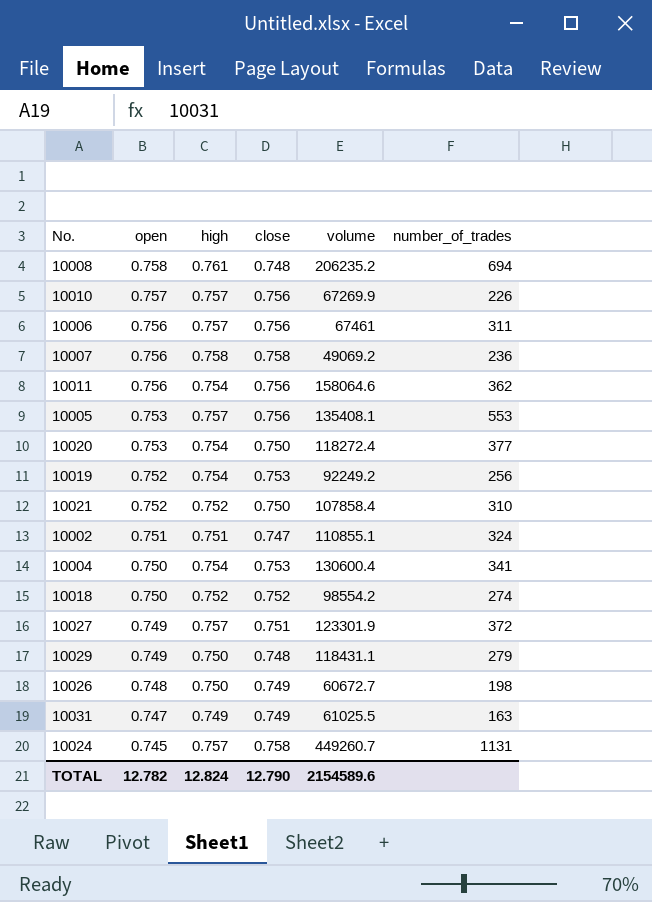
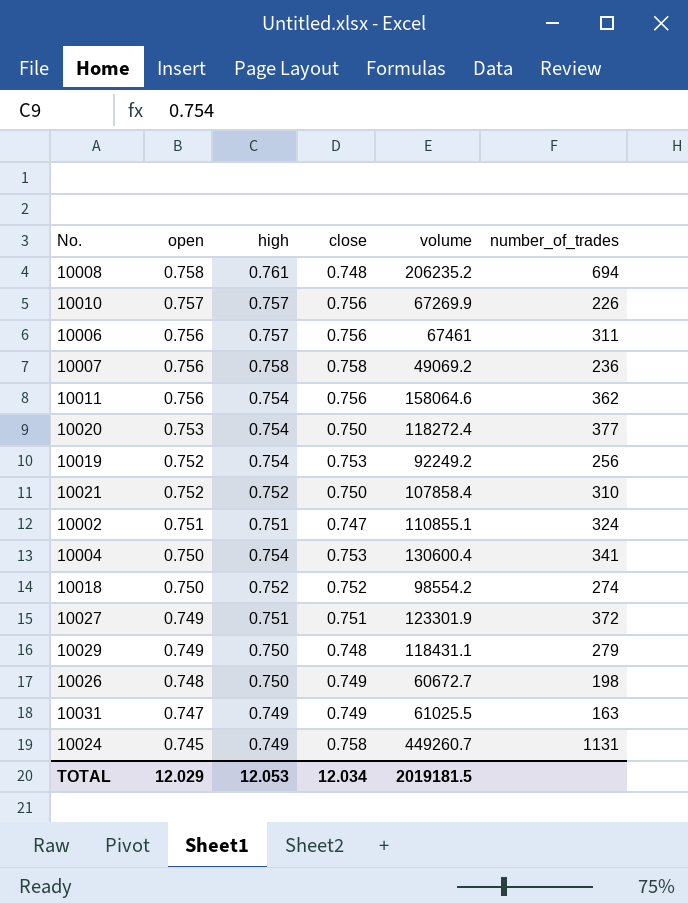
row 10005: 0.753 | 0.757 | 0.756 | 135408.1 | 553 -> none
10027 | high: 0.757 -> 0.751
10024 | high: 0.757 -> 0.749
TOTAL | open: 12.782 -> 12.029
TOTAL | high: 12.824 -> 12.053
TOTAL | close: 12.790 -> 12.034
TOTAL | volume: 2154589.6 -> 2019181.5

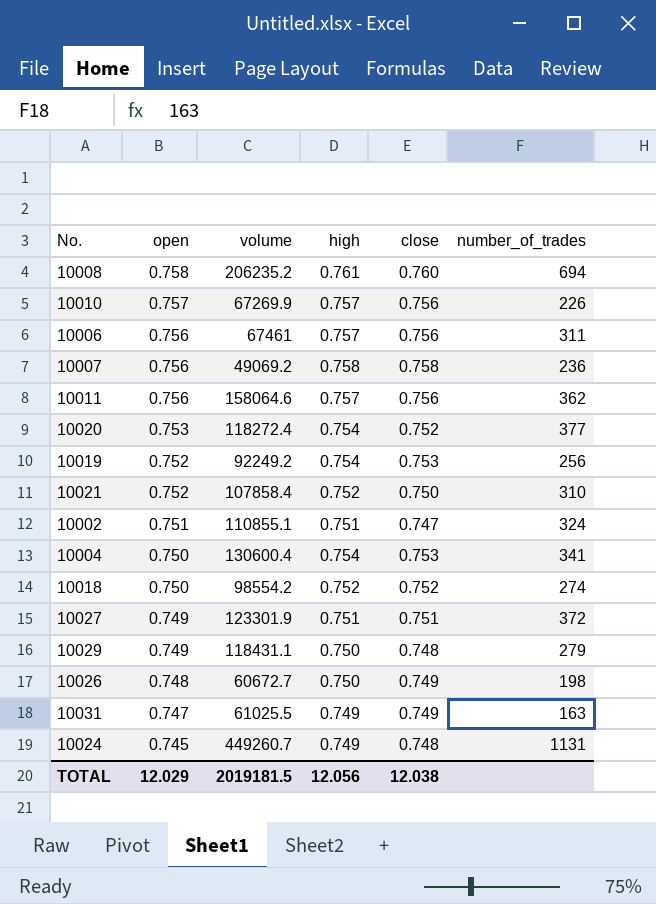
column volume | position: 5 -> 3
10008 | close: 0.748 -> 0.760
10011 | high: 0.754 -> 0.757
10020 | close: 0.750 -> 0.752
10024 | close: 0.758 -> 0.748
TOTAL | high: 12.053 -> 12.056
TOTAL | close: 12.034 -> 12.038

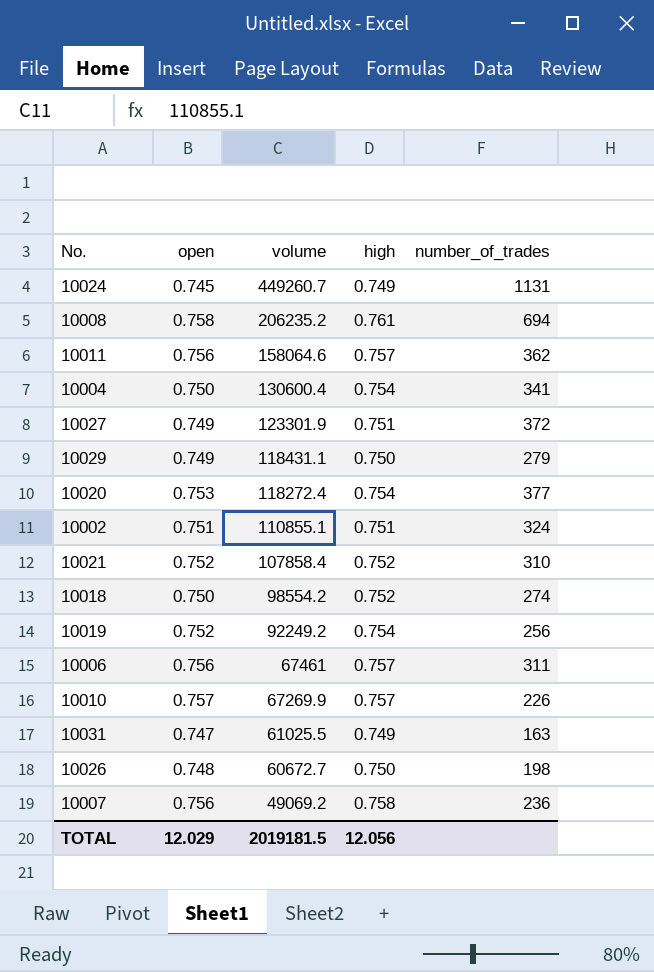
row order: open descending -> volume descending
column close | position: 5 -> none

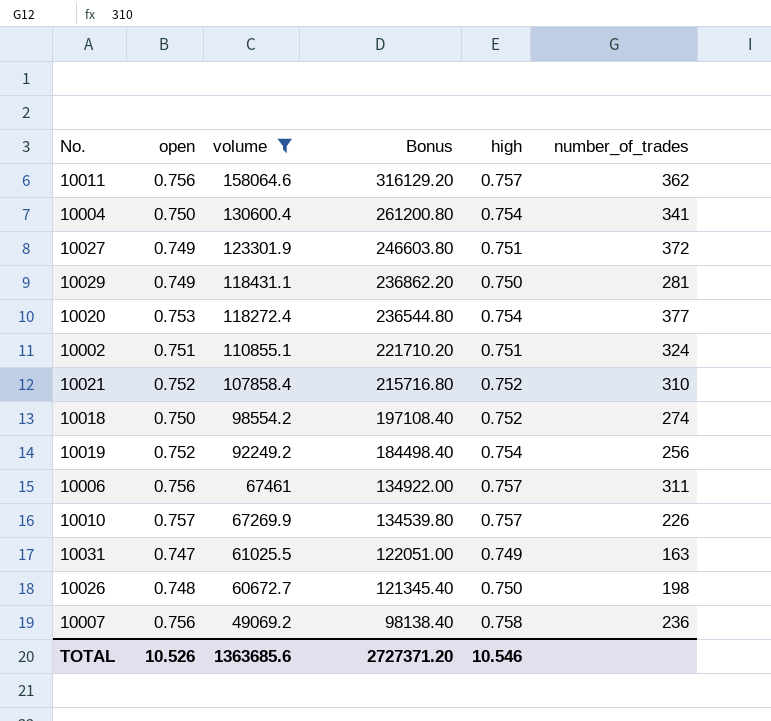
filter: none -> volume <= 158064.6
column Bonus | formula: none -> [volume] * 2
10029 | number_of_trades: 279 -> 281
TOTAL | open: 12.029 -> 10.526
TOTAL | volume: 2019181.5 -> 1363685.6
TOTAL | high: 12.056 -> 10.546

